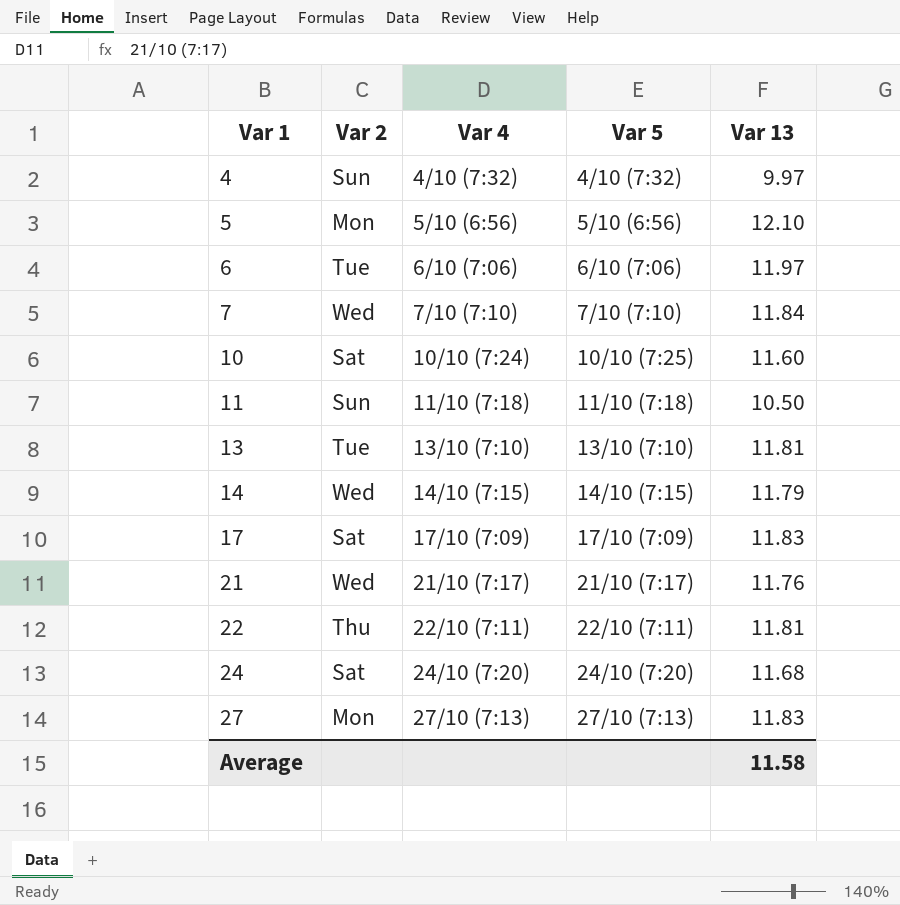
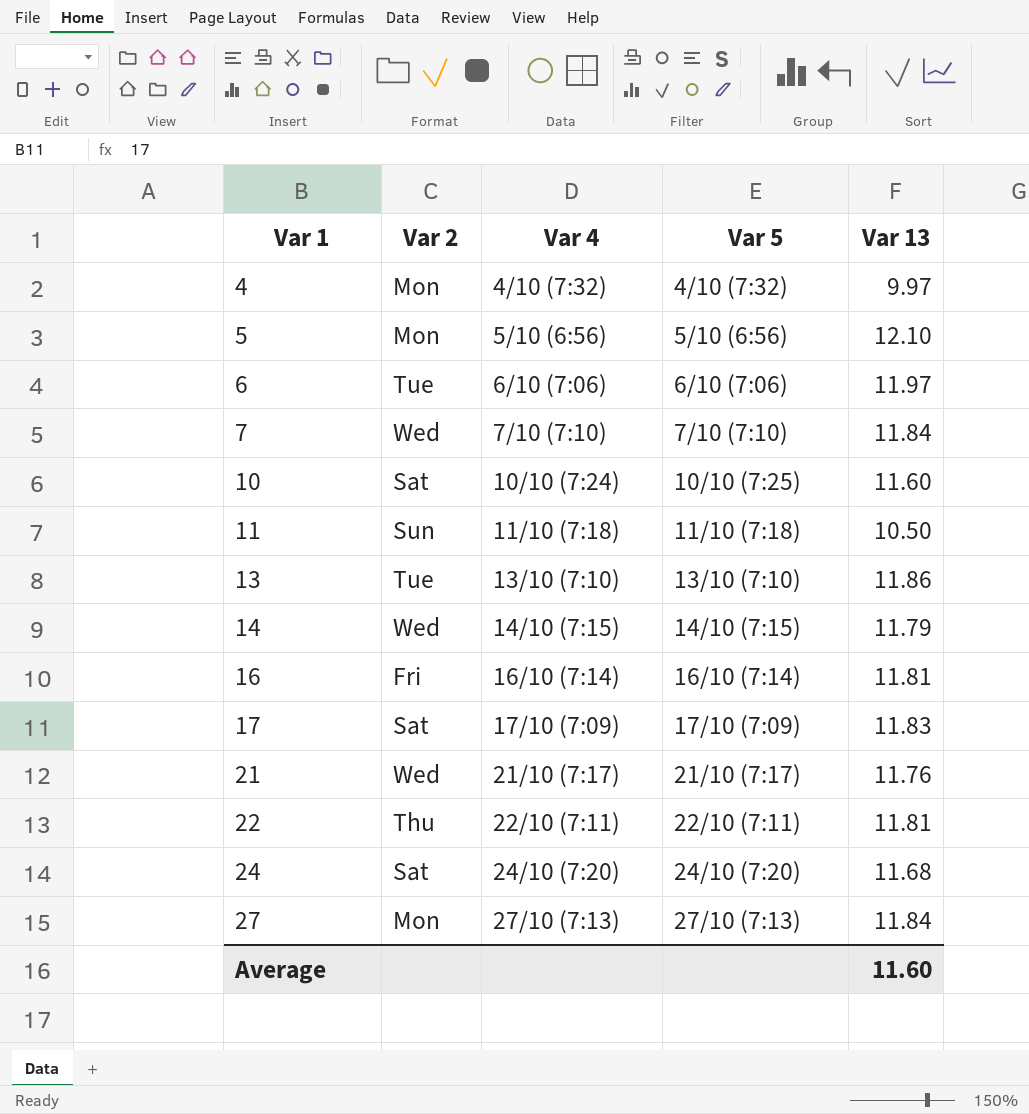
4 | Var 2: Sun -> Mon
13 | Var 13: 11.81 -> 11.86
row 16: none -> Fri | 16/10 (7:14) | 16/10 (7:14) | 11.81
27 | Var 13: 11.83 -> 11.84
Average | Var 13: 11.58 -> 11.60

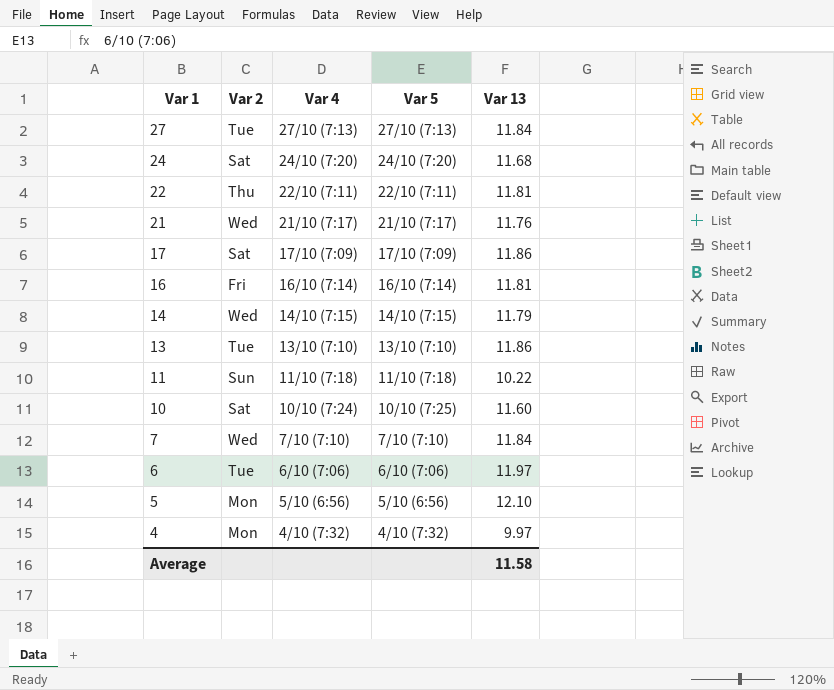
row order: Var 1 ascending -> Var 1 descending
27 | Var 2: Mon -> Tue
17 | Var 13: 11.83 -> 11.86
11 | Var 13: 10.50 -> 10.22
Average | Var 13: 11.60 -> 11.58

